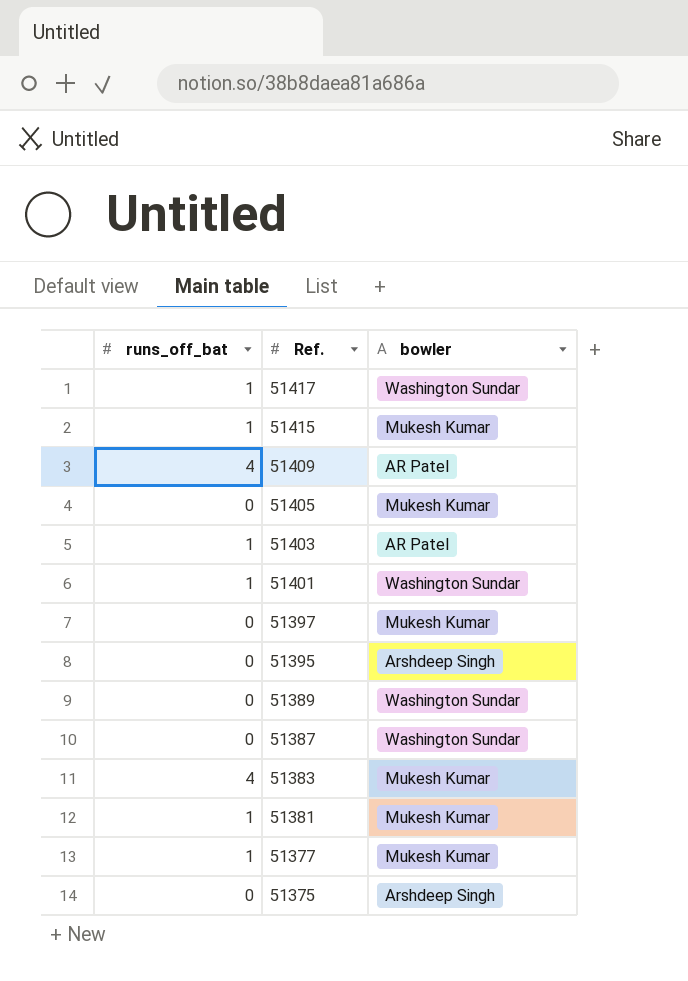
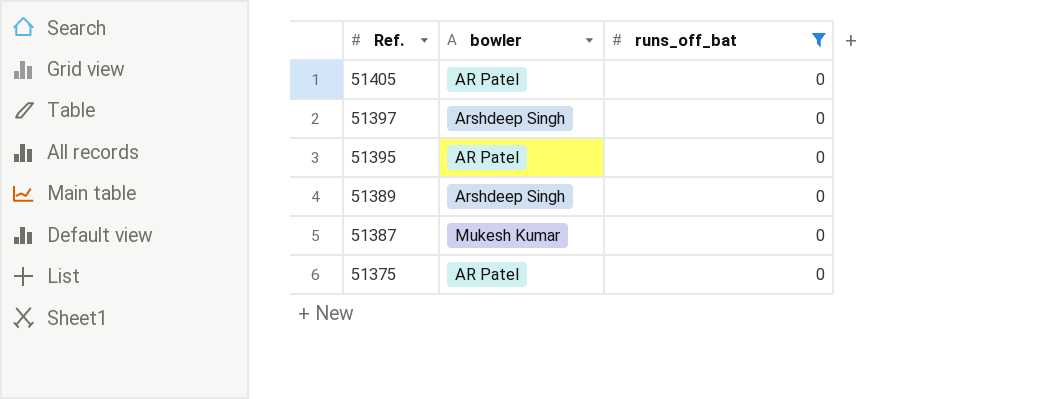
filter: none -> runs_off_bat = 0
column runs_off_bat | position: 1 -> 3
51405 | bowler: Mukesh Kumar -> AR Patel
51397 | bowler: Mukesh Kumar -> Arshdeep Singh
51395 | bowler: Arshdeep Singh -> AR Patel
51389 | bowler: Washington Sundar -> Arshdeep Singh
51387 | bowler: Washington Sundar -> Mukesh Kumar
51375 | bowler: Arshdeep Singh -> AR Patel

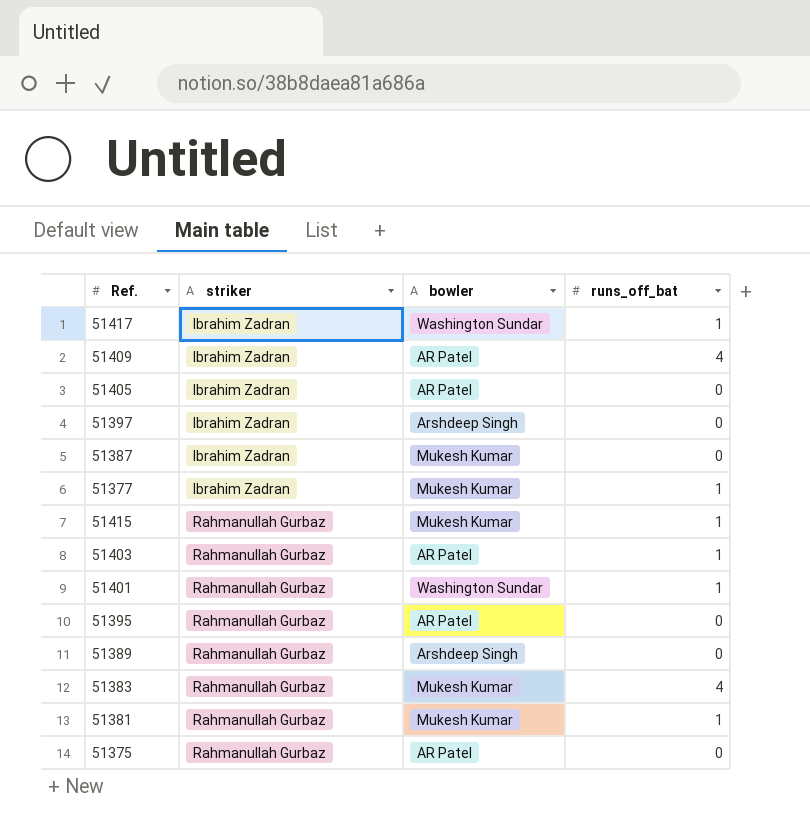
filter: runs_off_bat = 0 -> none
row order: Ref. descending -> striker ascending
column striker | position: none -> 2

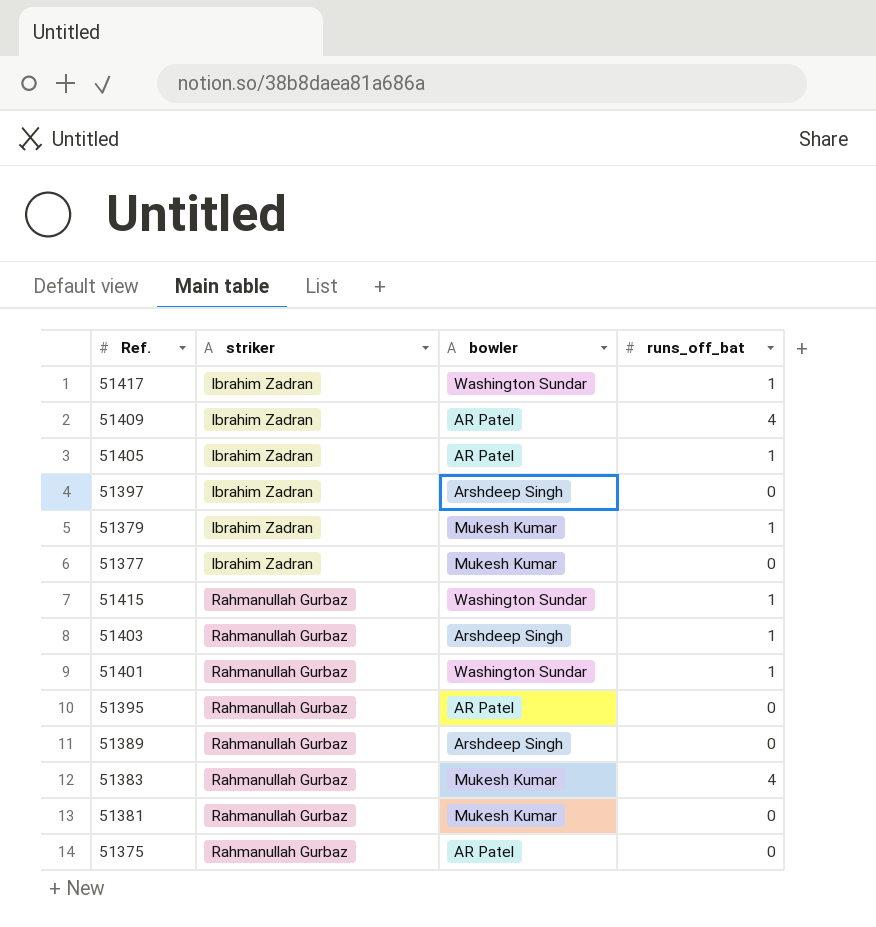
row 51387: Ibrahim Zadran | Mukesh Kumar | 0 -> none
51405 | runs_off_bat: 0 -> 1
row 51379: none -> Ibrahim Zadran | Mukesh Kumar | 1
51377 | runs_off_bat: 1 -> 0
51415 | bowler: Mukesh Kumar -> Washington Sundar
51403 | bowler: AR Patel -> Arshdeep Singh
51381 | runs_off_bat: 1 -> 0

